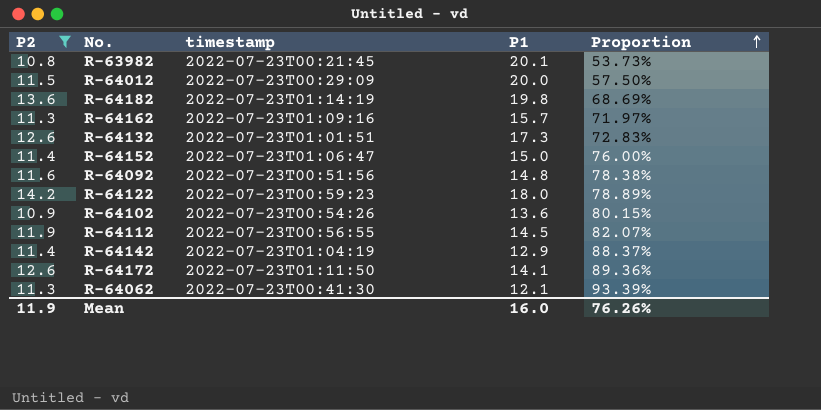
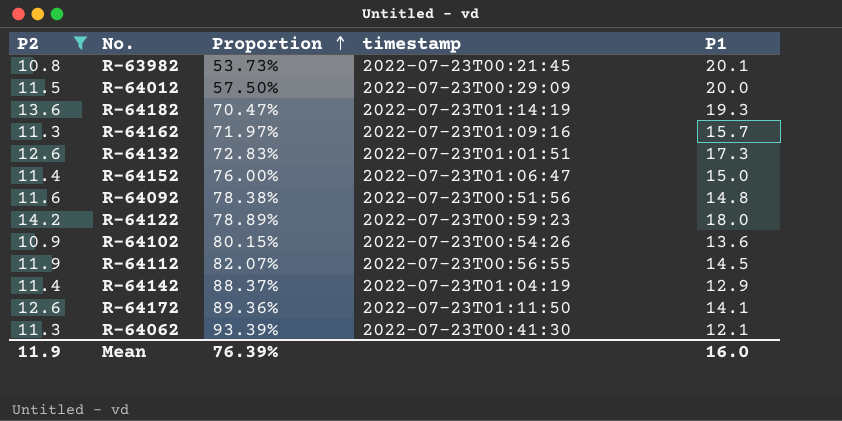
column Proportion | position: 5 -> 3
R-64182 | Proportion: 68.69% -> 70.47%
R-64182 | P1: 19.8 -> 19.3
Mean | Proportion: 76.26% -> 76.39%

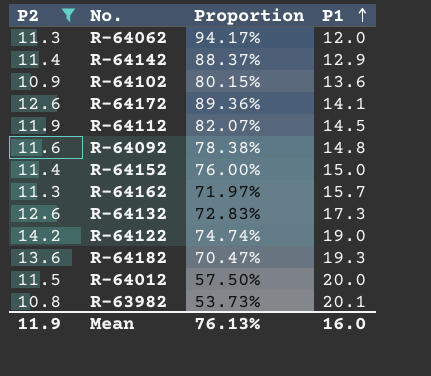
row order: Proportion ascending -> P1 ascending
column timestamp | position: 4 -> none
R-64062 | Proportion: 93.39% -> 94.17%
R-64062 | P1: 12.1 -> 12.0
R-64122 | Proportion: 78.89% -> 74.74%
R-64122 | P1: 18.0 -> 19.0
Mean | Proportion: 76.39% -> 76.13%

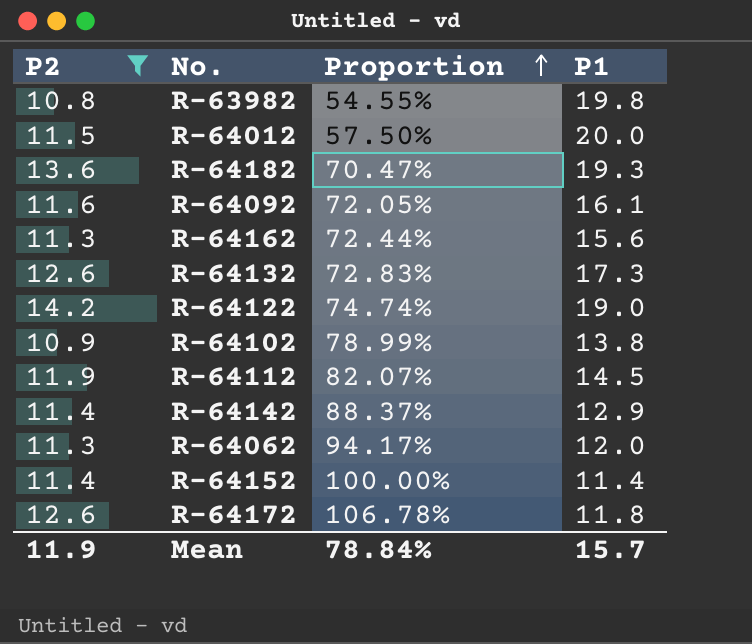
row order: P1 ascending -> Proportion ascending
R-63982 | Proportion: 53.73% -> 54.55%
R-63982 | P1: 20.1 -> 19.8
R-64092 | Proportion: 78.38% -> 72.05%
R-64092 | P1: 14.8 -> 16.1
R-64162 | Proportion: 71.97% -> 72.44%
R-64162 | P1: 15.7 -> 15.6
R-64102 | Proportion: 80.15% -> 78.99%
R-64102 | P1: 13.6 -> 13.8
R-64152 | Proportion: 76.00% -> 100.00%
R-64152 | P1: 15.0 -> 11.4
R-64172 | Proportion: 89.36% -> 106.78%
R-64172 | P1: 14.1 -> 11.8
Mean | Proportion: 76.13% -> 78.84%
Mean | P1: 16.0 -> 15.7

